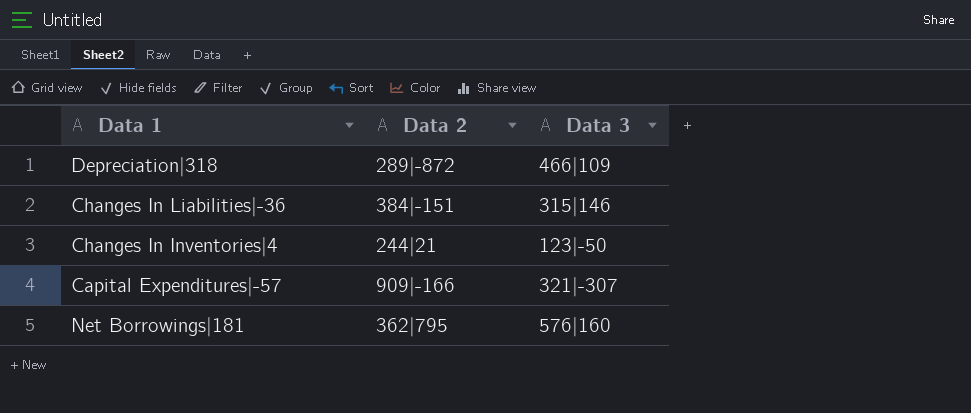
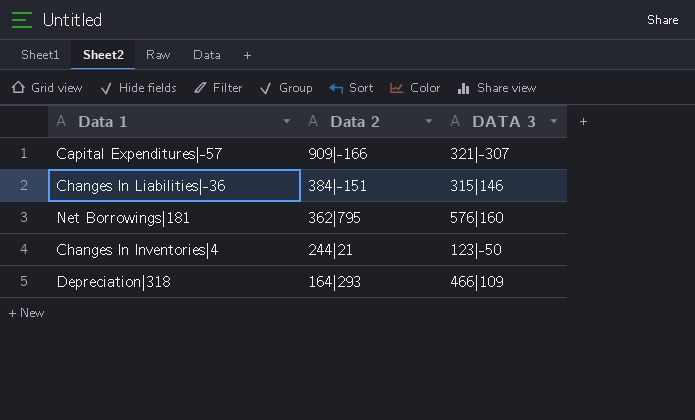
row order: none -> Data 2 descending
column name: Data 3 -> DATA 3
Depreciation|318 | Data 2: 289|-872 -> 164|293

